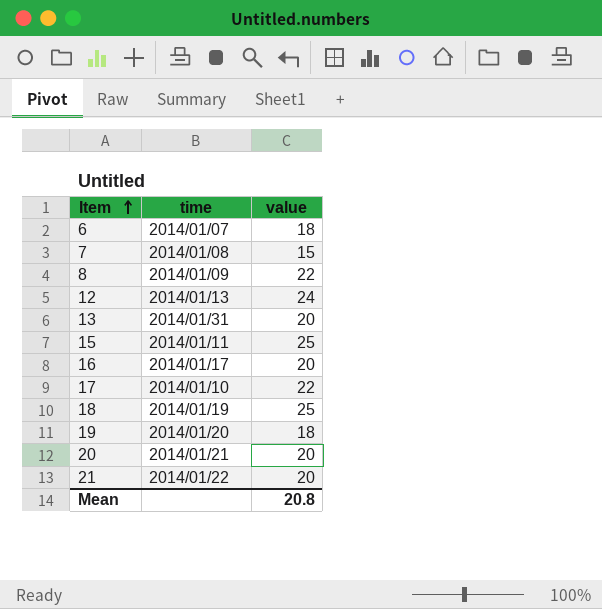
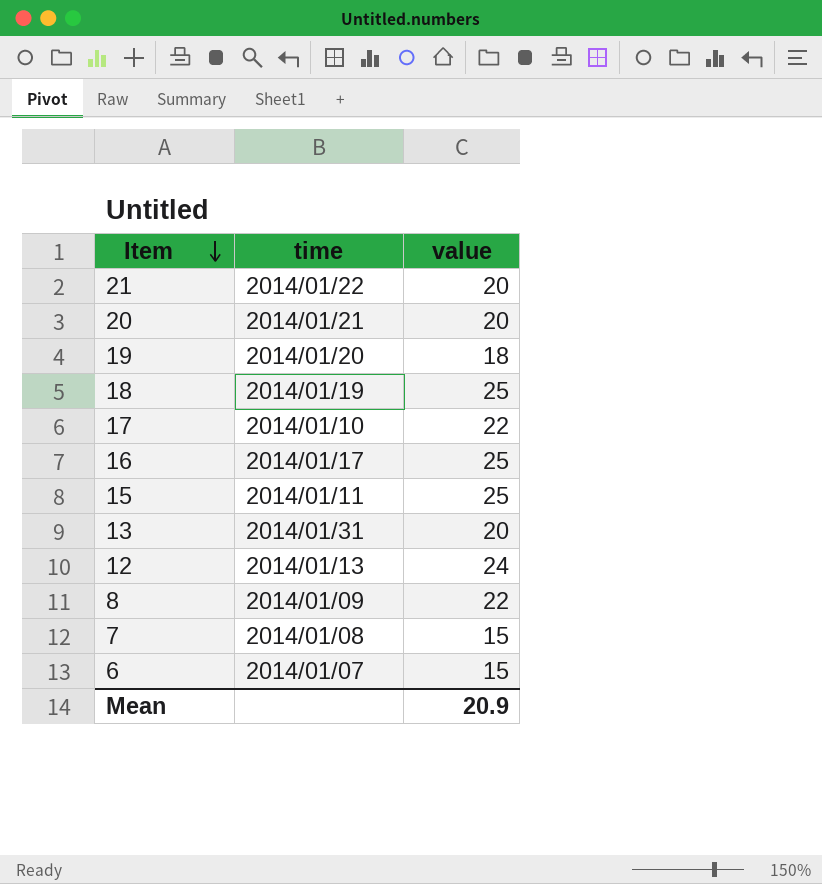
row order: Item ascending -> Item descending
16 | value: 20 -> 25
6 | value: 18 -> 15
Mean | value: 20.8 -> 20.9

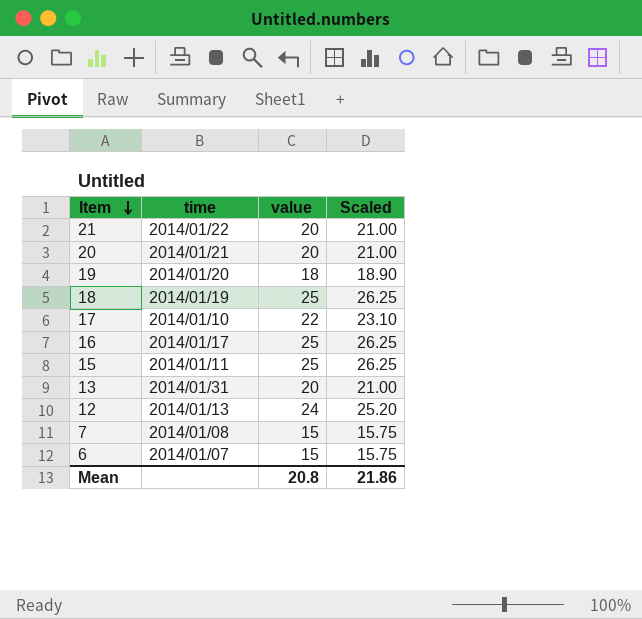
column Scaled | formula: none -> [value] * 1.05
row 8: 2014/01/09 | 22 -> none
Mean | value: 20.9 -> 20.8

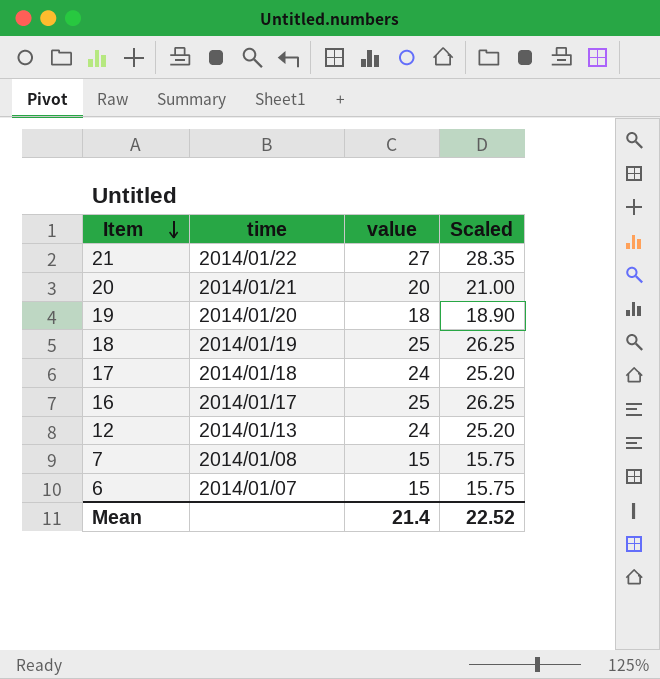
row 15: 2014/01/11 | 25 | 26.25 -> none
row 13: 2014/01/31 | 20 | 21.00 -> none
21 | value: 20 -> 27
21 | Scaled: 21.00 -> 28.35
17 | time: 2014/01/10 -> 2014/01/18
17 | value: 22 -> 24
17 | Scaled: 23.10 -> 25.20
Mean | value: 20.8 -> 21.4
Mean | Scaled: 21.86 -> 22.52

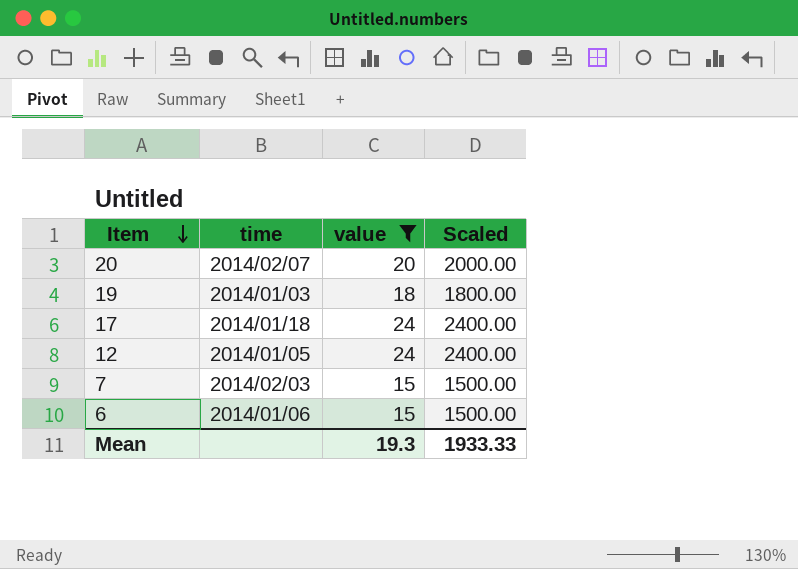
filter: none -> value <= 24
column Scaled | formula: [value] * 1.05 -> [value] * 100
20 | time: 2014/01/21 -> 2014/02/07
19 | time: 2014/01/20 -> 2014/01/03
12 | time: 2014/01/13 -> 2014/01/05
7 | time: 2014/01/08 -> 2014/02/03
6 | time: 2014/01/07 -> 2014/01/06
Mean | value: 21.4 -> 19.3
Mean | Scaled: 22.52 -> 1933.33

